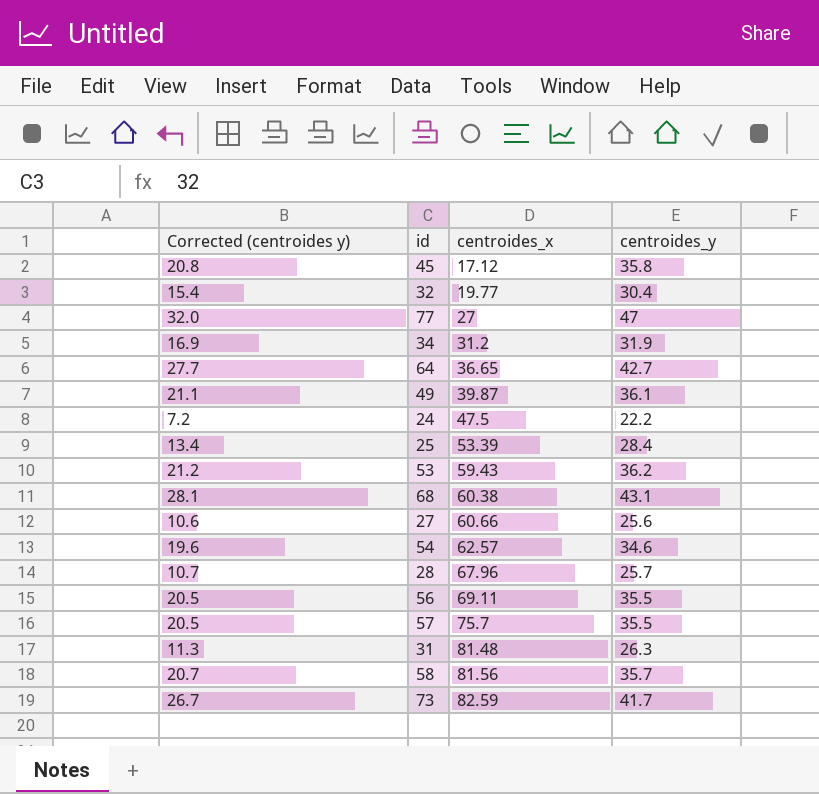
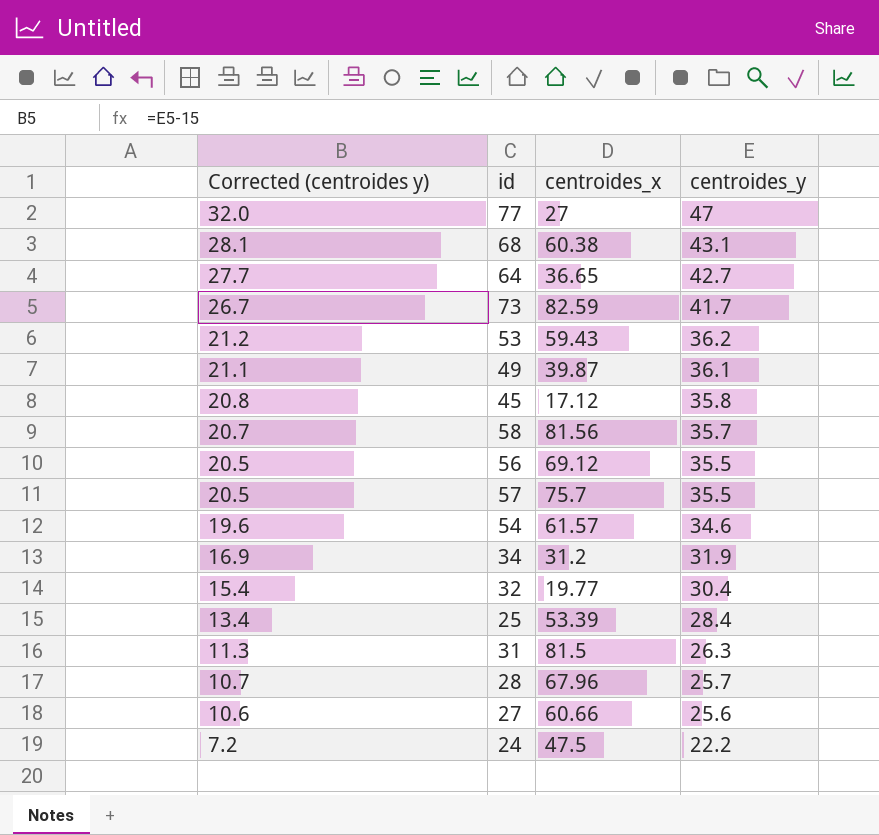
row order: centroides_x ascending -> Corrected (centroides y) descending
56 | centroides_x: 69.11 -> 69.12
54 | centroides_x: 62.57 -> 61.57
31 | centroides_x: 81.48 -> 81.5

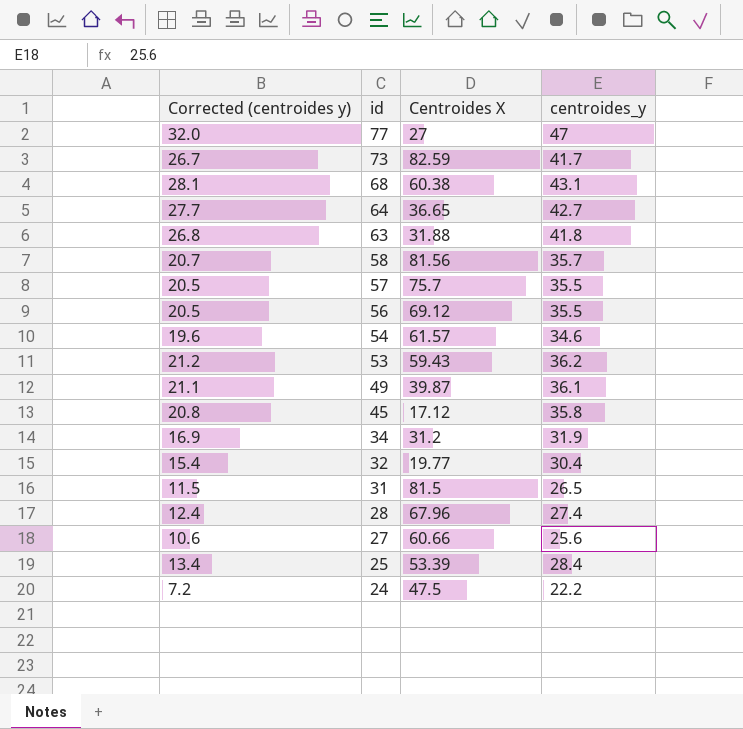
row order: Corrected (centroides y) descending -> id descending
column name: centroides_x -> Centroides X
row 63: none -> 26.8 | 31.88 | 41.8
31 | Corrected (centroides y): 11.3 -> 11.5
31 | centroides_y: 26.3 -> 26.5
28 | Corrected (centroides y): 10.7 -> 12.4
28 | centroides_y: 25.7 -> 27.4

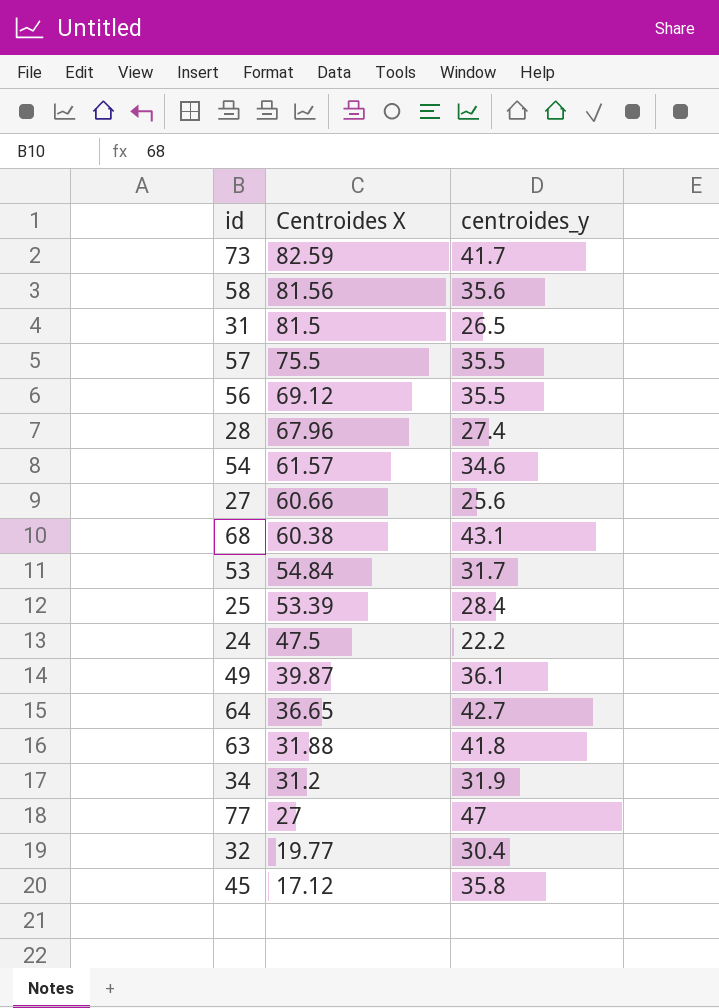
row order: id descending -> Centroides X descending
column Corrected (centroides y) | formula: [centroides_y] - 15 -> none
58 | centroides_y: 35.7 -> 35.6
57 | Centroides X: 75.7 -> 75.5
53 | Centroides X: 59.43 -> 54.84
53 | centroides_y: 36.2 -> 31.7

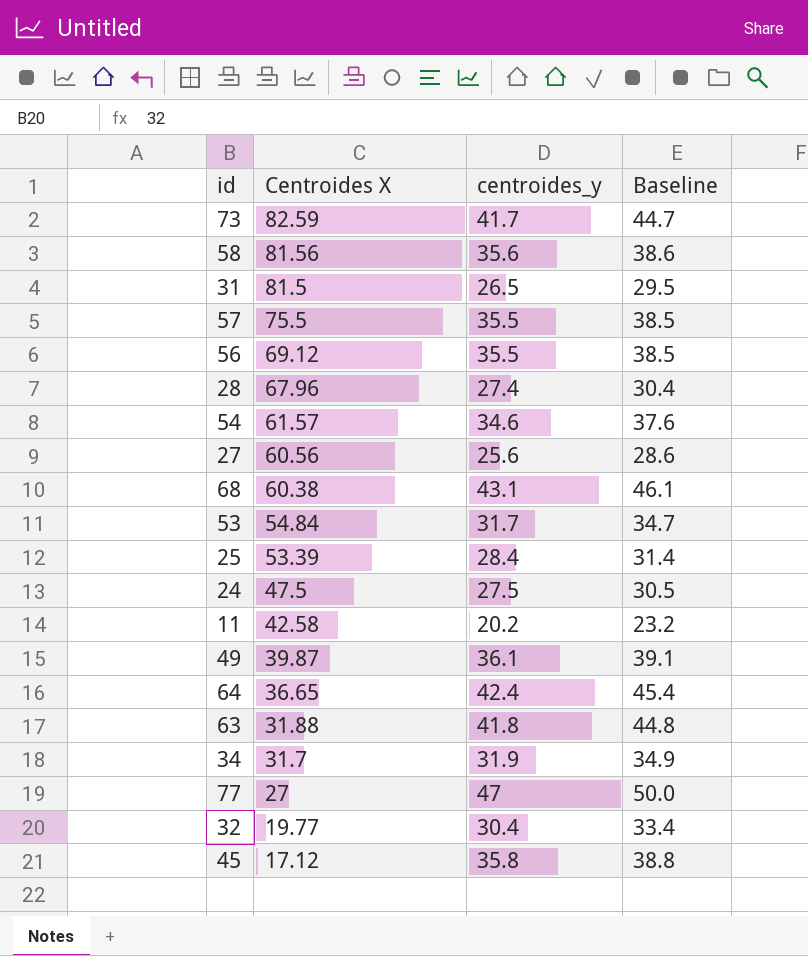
column Baseline | formula: none -> [centroides_y] + 3
27 | Centroides X: 60.66 -> 60.56
24 | centroides_y: 22.2 -> 27.5
row 11: none -> 42.58 | 20.2 | 23.2
64 | centroides_y: 42.7 -> 42.4
34 | Centroides X: 31.2 -> 31.7

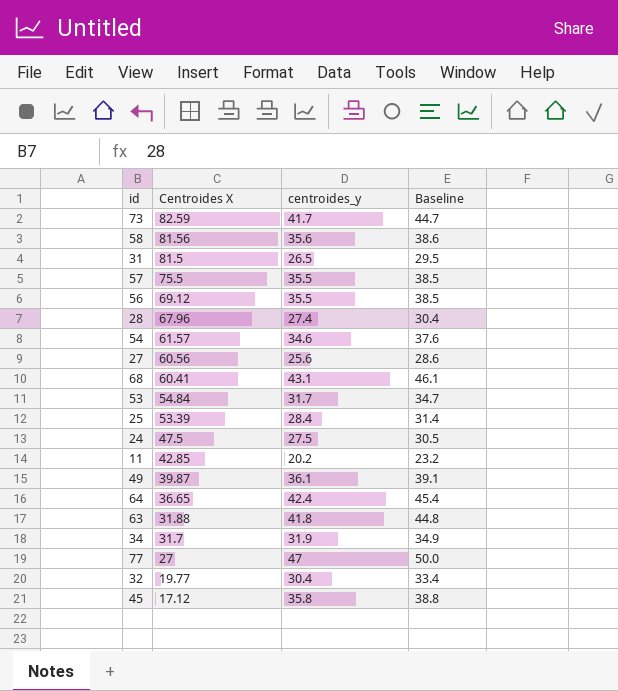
68 | Centroides X: 60.38 -> 60.41
11 | Centroides X: 42.58 -> 42.85

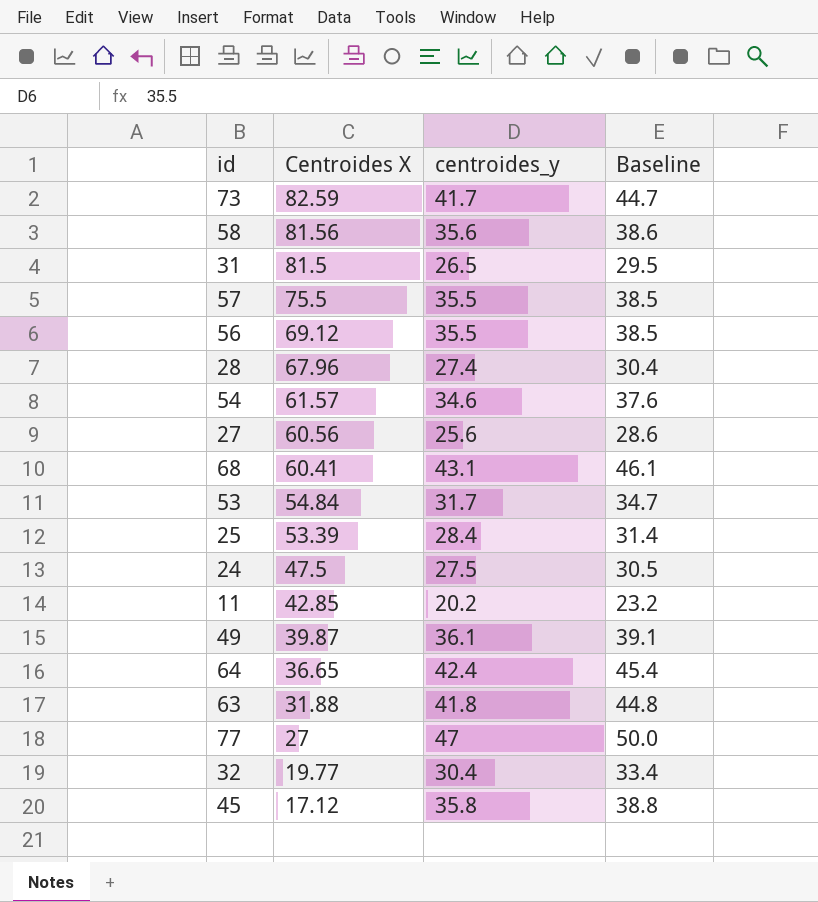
row 34: 31.7 | 31.9 | 34.9 -> none

